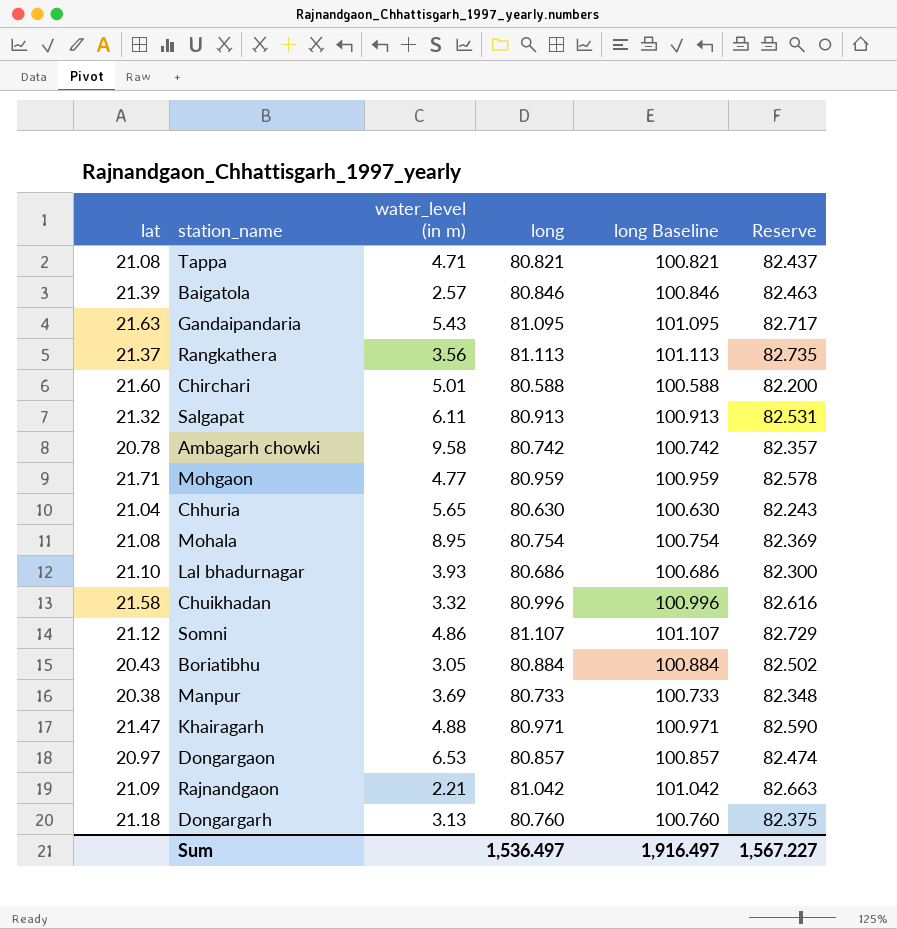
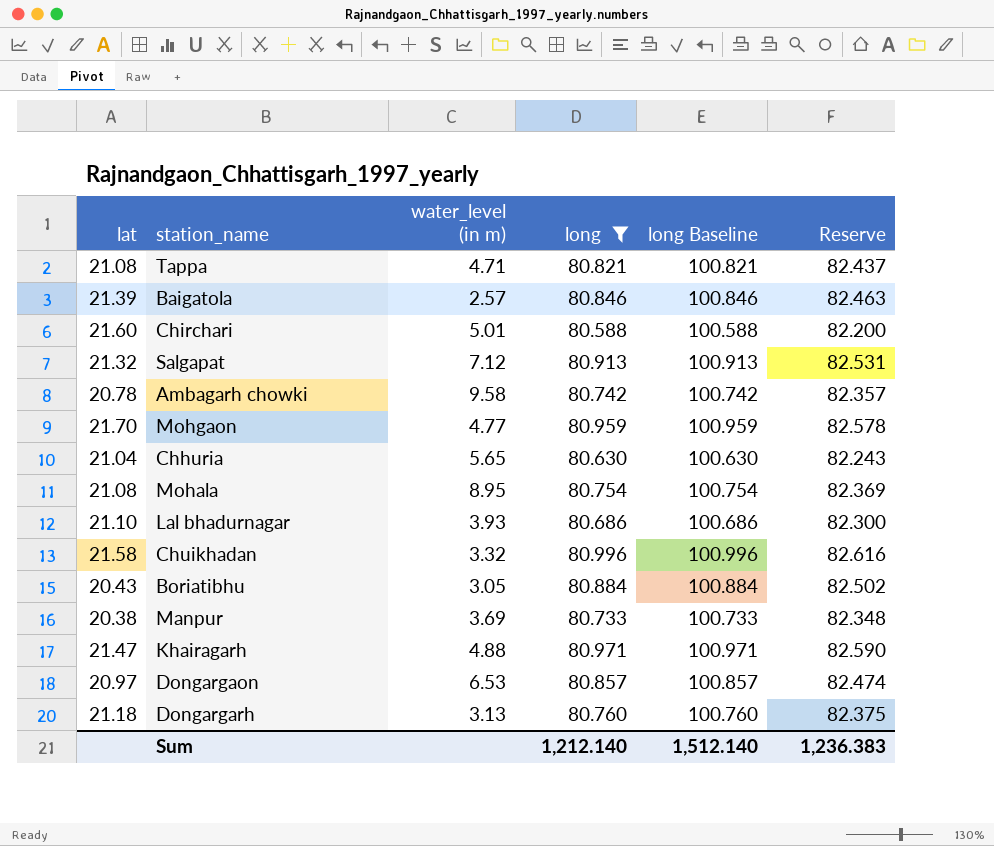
filter: none -> long <= 80.996
Salgapat | water_level (in m): 6.11 -> 7.12
Mohgaon | lat: 21.71 -> 21.70
Sum | long: 1,536.497 -> 1,212.140
Sum | long Baseline: 1,916.497 -> 1,512.140
Sum | Reserve: 1,567.227 -> 1,236.383

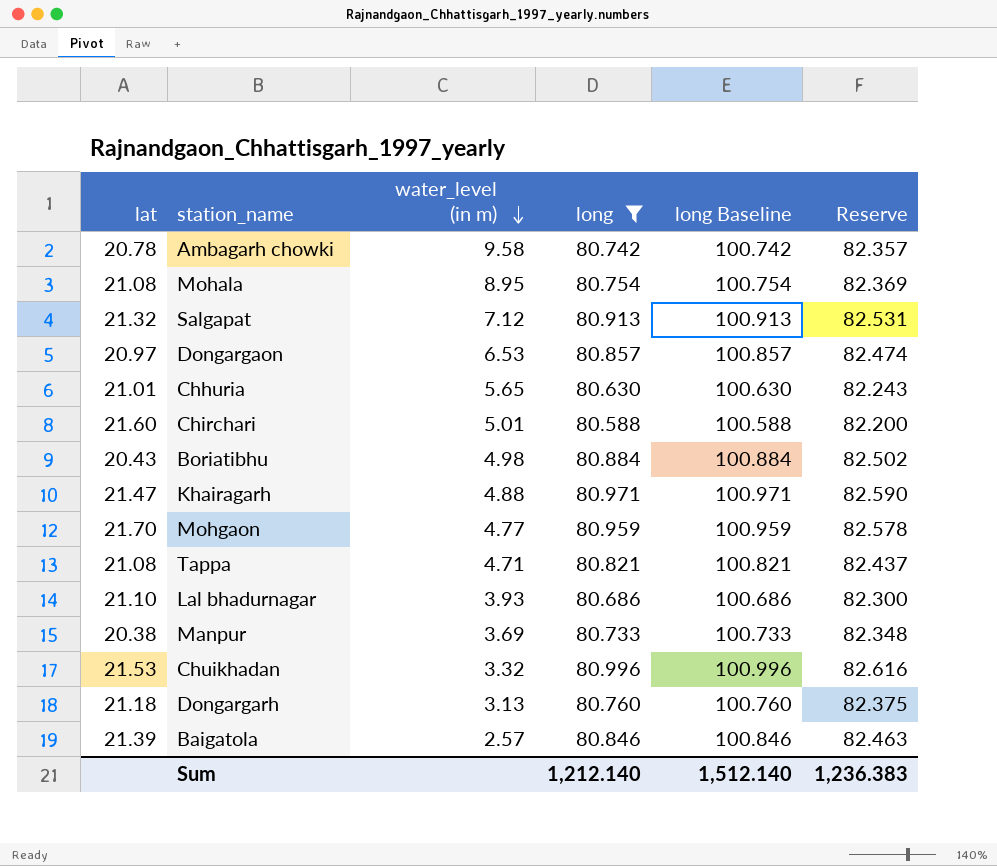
row order: none -> water_level (in m) descending
Chhuria | lat: 21.04 -> 21.01
Boriatibhu | water_level (in m): 3.05 -> 4.98
Chuikhadan | lat: 21.58 -> 21.53

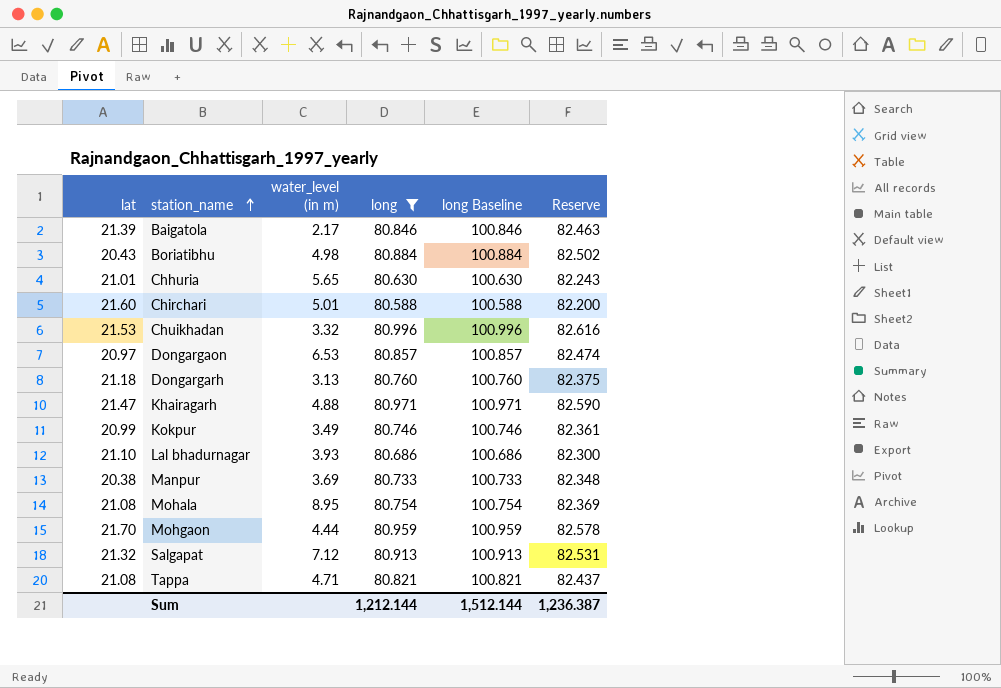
row order: water_level (in m) descending -> station_name ascending
row Ambagarh chowki: 20.78 | 9.58 | 80.742 | 100.742 | 82.357 -> none
Baigatola | water_level (in m): 2.57 -> 2.17
row Kokpur: none -> 20.99 | 3.49 | 80.746 | 100.746 | 82.361
Mohgaon | water_level (in m): 4.77 -> 4.44
Sum | long: 1,212.140 -> 1,212.144
Sum | long Baseline: 1,512.140 -> 1,512.144
Sum | Reserve: 1,236.383 -> 1,236.387

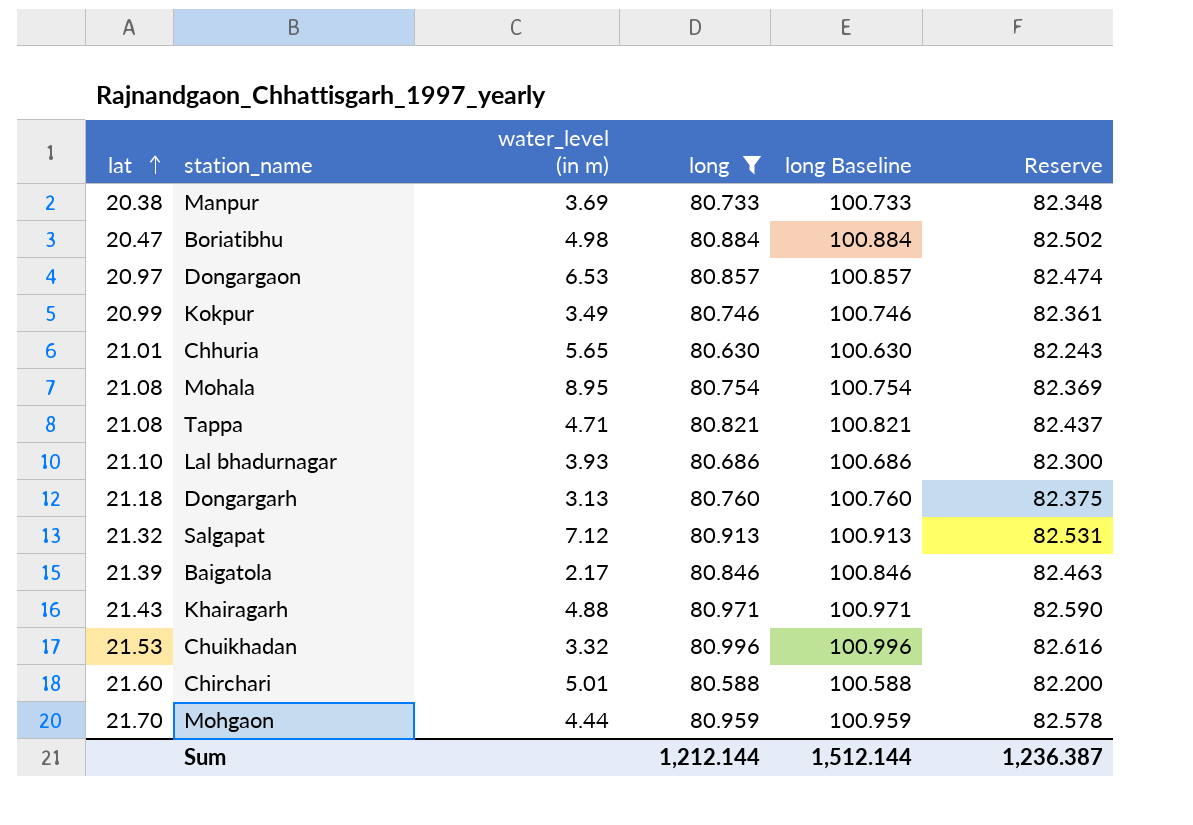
row order: station_name ascending -> lat ascending
Boriatibhu | lat: 20.43 -> 20.47
Khairagarh | lat: 21.47 -> 21.43

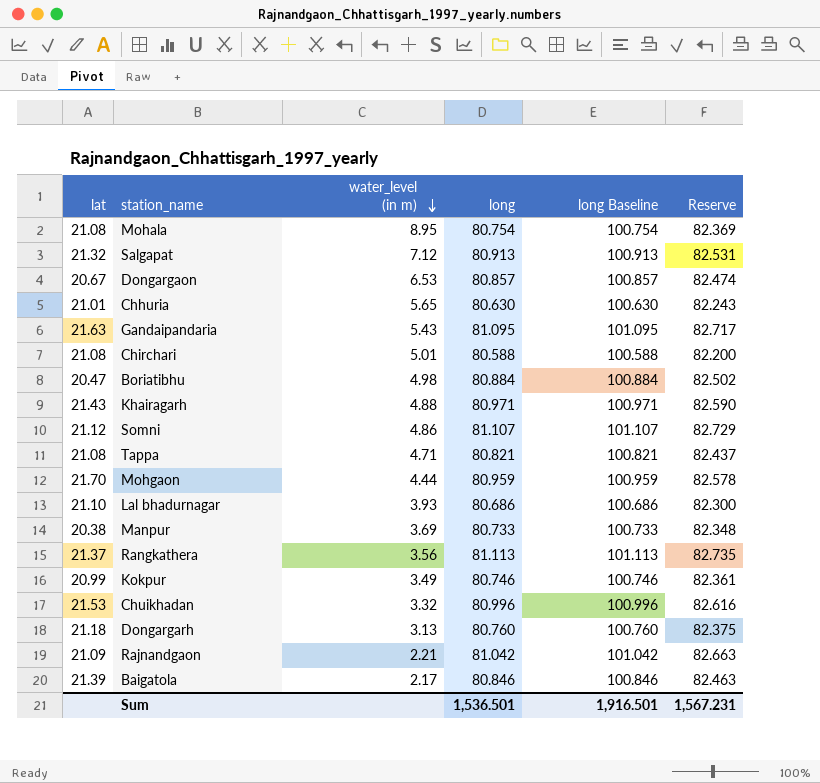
filter: long <= 80.996 -> none
row order: lat ascending -> water_level (in m) descending
Dongargaon | lat: 20.97 -> 20.67
Chirchari | lat: 21.60 -> 21.08
Sum | long: 1,212.144 -> 1,536.501
Sum | long Baseline: 1,512.144 -> 1,916.501
Sum | Reserve: 1,236.387 -> 1,567.231

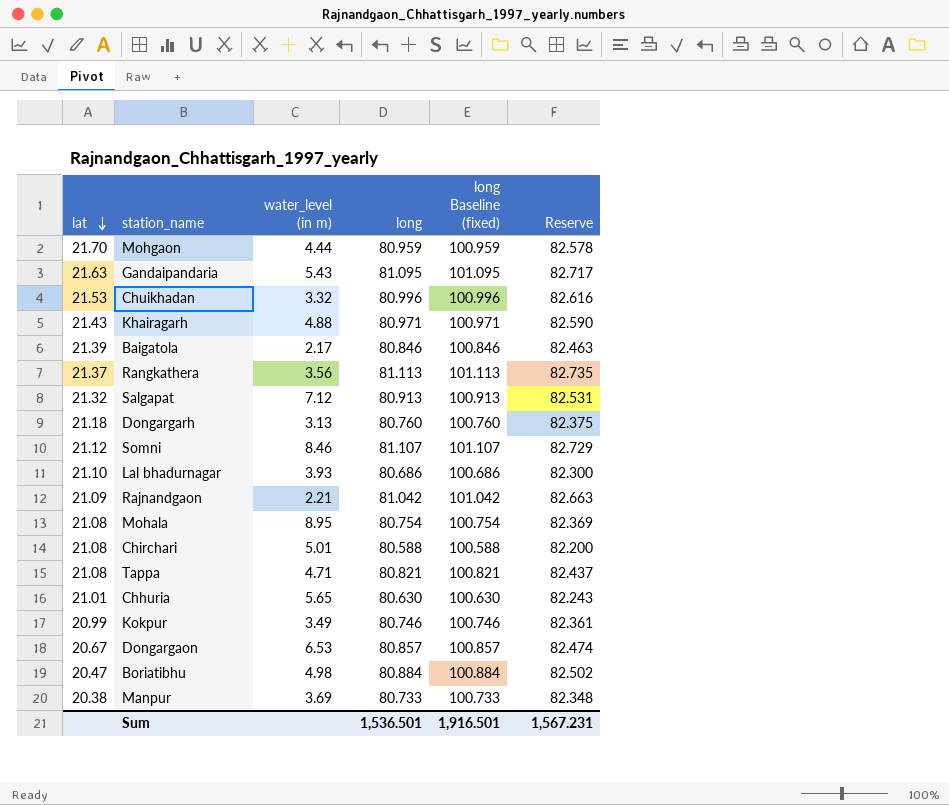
row order: water_level (in m) descending -> lat descending
column name: long Baseline -> long Baseline (fixed)
Somni | water_level (in m): 4.86 -> 8.46

